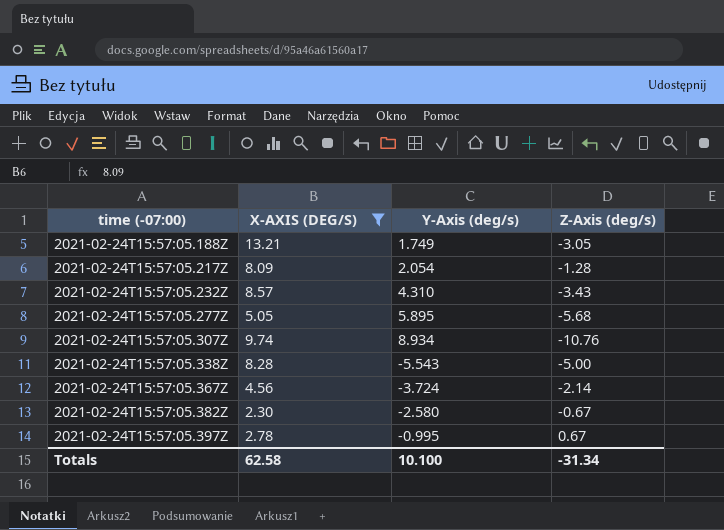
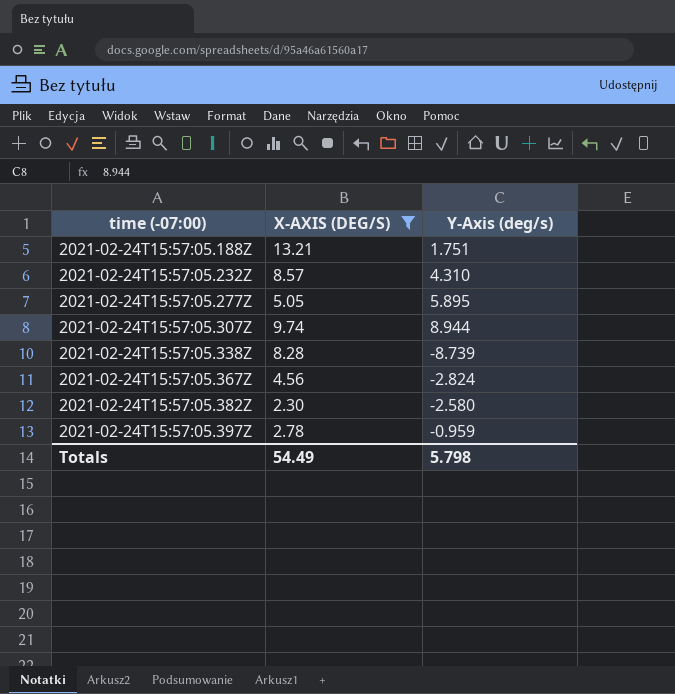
column Z-Axis (deg/s) | position: 4 -> none
row 2021-02-24T15:57:05.217Z: 8.09 | 2.054 | -1.28 -> none
2021-02-24T15:57:05.188Z | Y-Axis (deg/s): 1.749 -> 1.751
2021-02-24T15:57:05.307Z | Y-Axis (deg/s): 8.934 -> 8.944
2021-02-24T15:57:05.338Z | Y-Axis (deg/s): -5.543 -> -8.739
2021-02-24T15:57:05.367Z | Y-Axis (deg/s): -3.724 -> -2.824
2021-02-24T15:57:05.397Z | Y-Axis (deg/s): -0.995 -> -0.959
Totals | X-AXIS (DEG/S): 62.58 -> 54.49
Totals | Y-Axis (deg/s): 10.100 -> 5.798

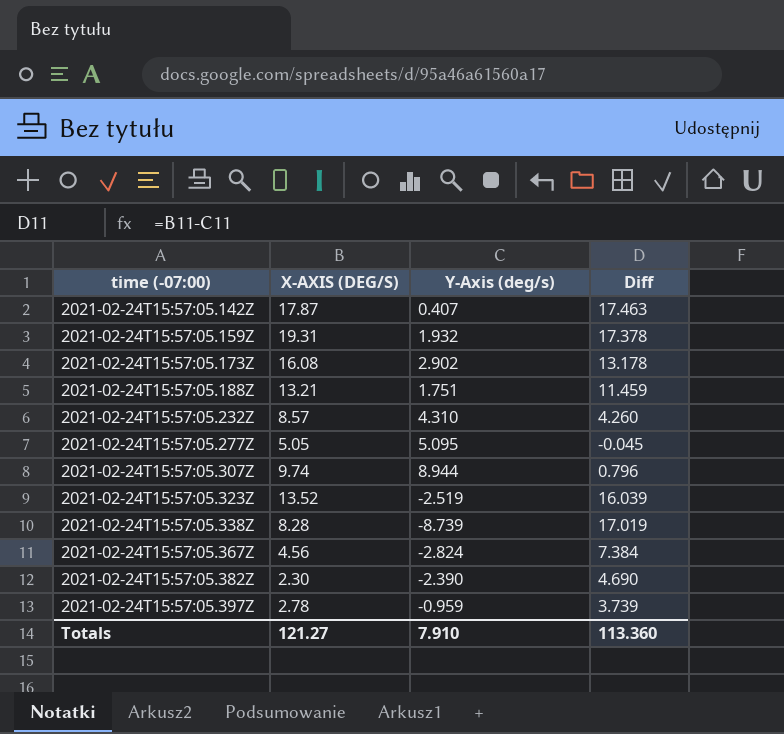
filter: X-AXIS (DEG/S) <= 13.21 -> none
column Diff | formula: none -> [X-AXIS (DEG/S)] - [Y-Axis (deg/s)]
2021-02-24T15:57:05.277Z | Y-Axis (deg/s): 5.895 -> 5.095
2021-02-24T15:57:05.382Z | Y-Axis (deg/s): -2.580 -> -2.390
Totals | X-AXIS (DEG/S): 54.49 -> 121.27
Totals | Y-Axis (deg/s): 5.798 -> 7.910

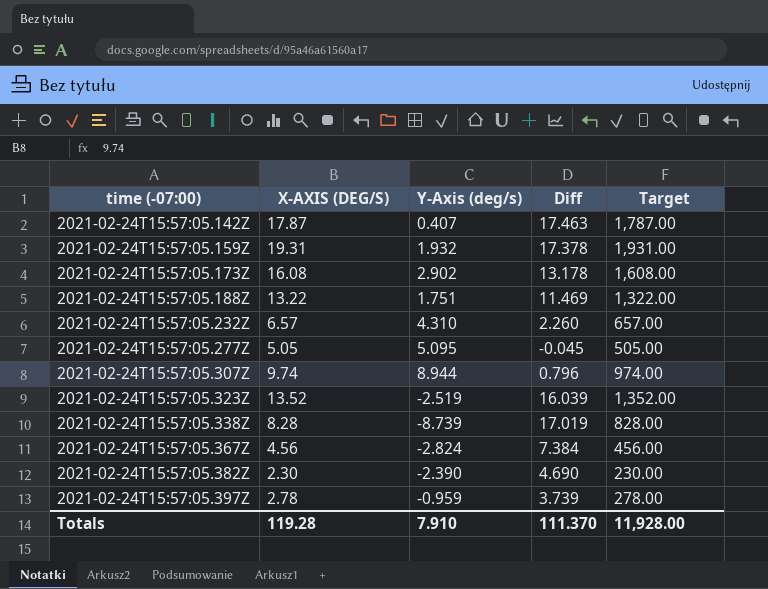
column Target | formula: none -> [X-AXIS (DEG/S)] * 100
2021-02-24T15:57:05.188Z | X-AXIS (DEG/S): 13.21 -> 13.22
2021-02-24T15:57:05.188Z | Diff: 11.459 -> 11.469
2021-02-24T15:57:05.232Z | X-AXIS (DEG/S): 8.57 -> 6.57
2021-02-24T15:57:05.232Z | Diff: 4.260 -> 2.260
Totals | X-AXIS (DEG/S): 121.27 -> 119.28
Totals | Diff: 113.360 -> 111.370

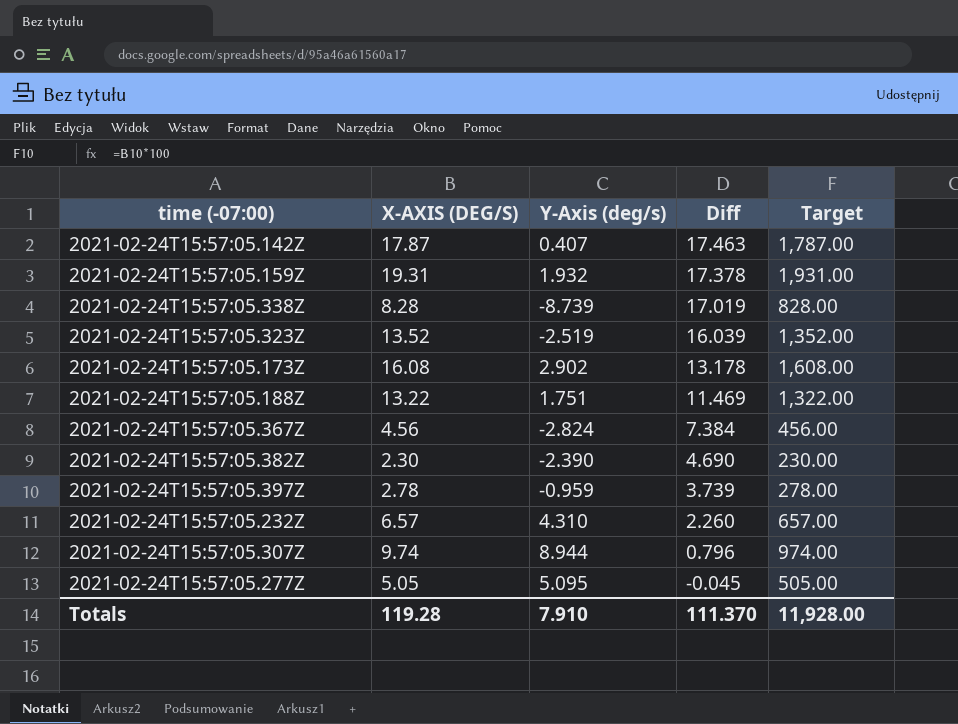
row order: time (-07:00) ascending -> Diff descending

